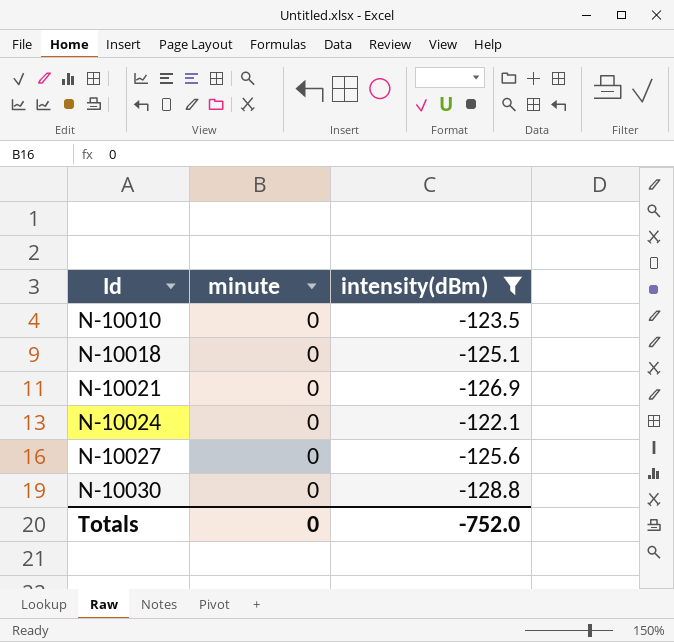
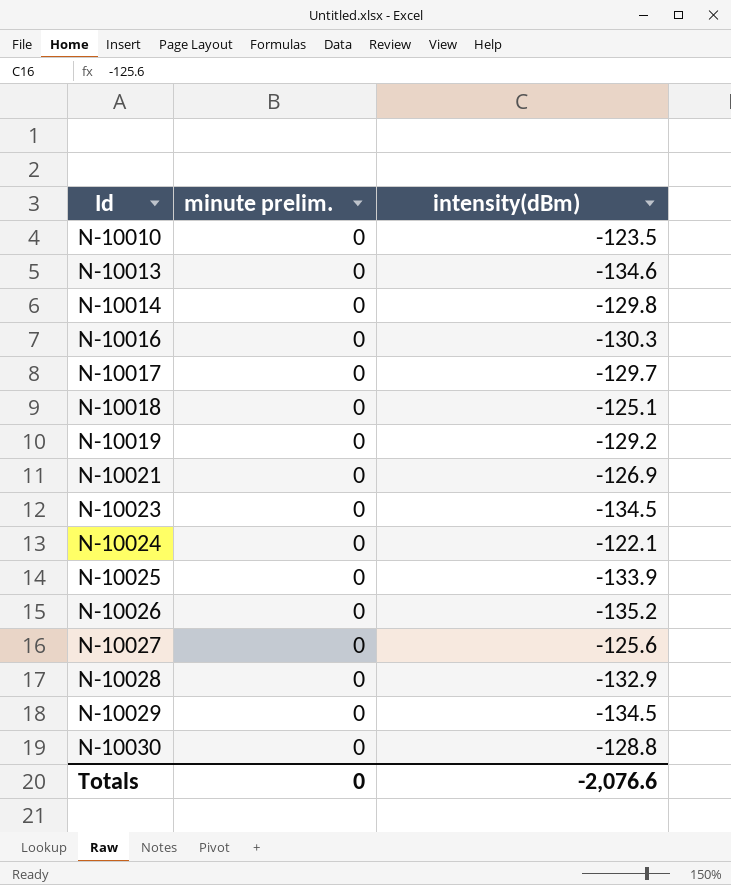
filter: intensity(dBm) >= -128.8 -> none
column name: minute -> minute prelim.
Totals | intensity(dBm): -752.0 -> -2,076.6

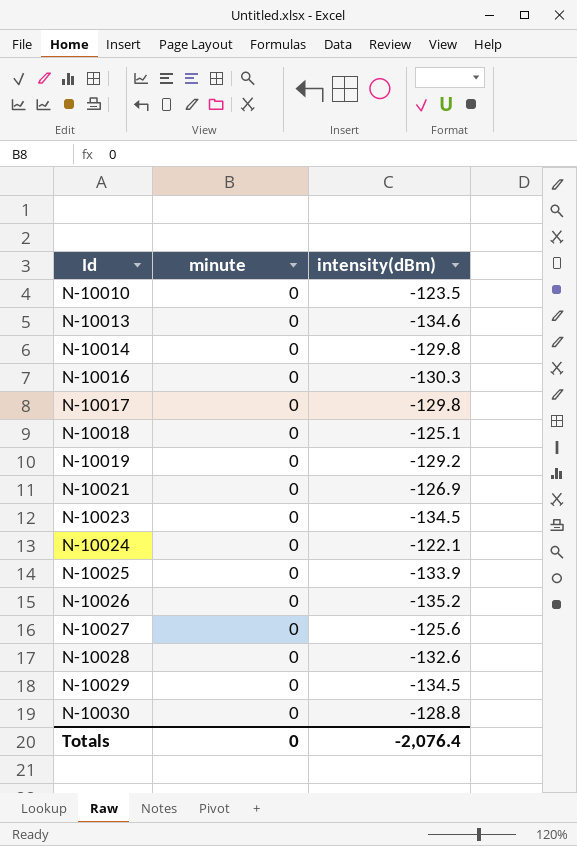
column name: minute prelim. -> minute
N-10017 | intensity(dBm): -129.7 -> -129.8
N-10028 | intensity(dBm): -132.9 -> -132.6
Totals | intensity(dBm): -2,076.6 -> -2,076.4

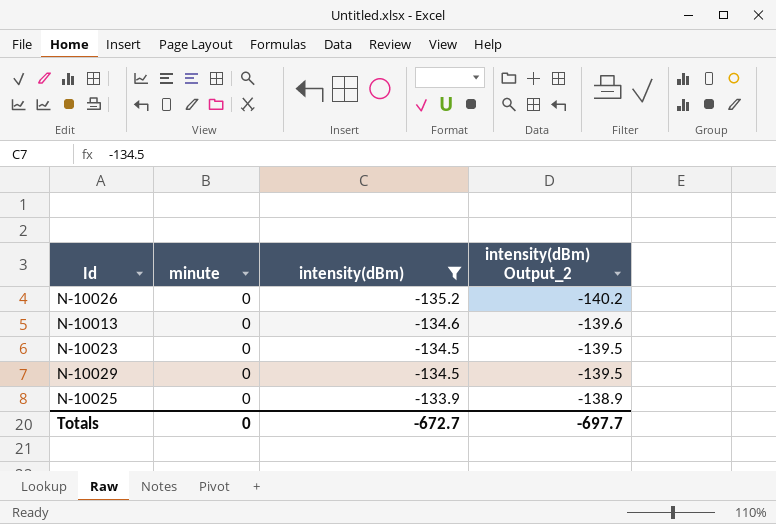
filter: none -> intensity(dBm) <= -133.9
row order: Id ascending -> intensity(dBm) ascending
column intensity(dBm) Output_2 | formula: none -> [intensity(dBm)] - 5
Totals | intensity(dBm): -2,076.4 -> -672.7

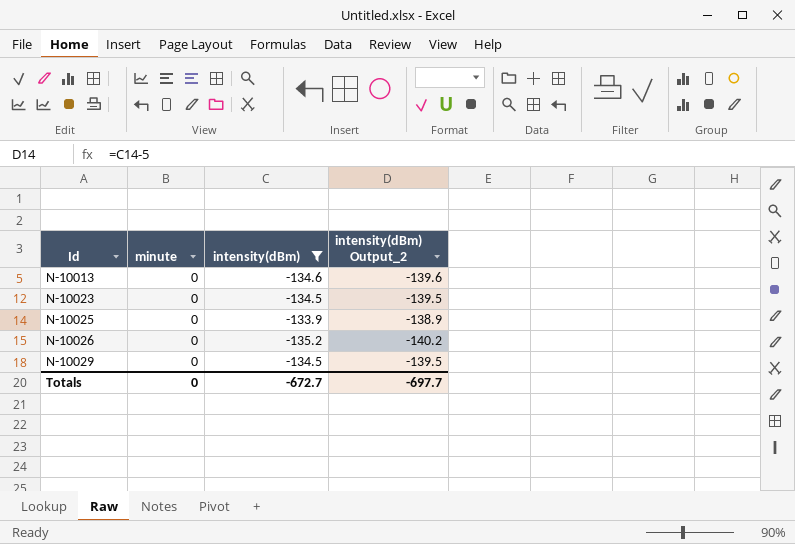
row order: intensity(dBm) ascending -> Id ascending

